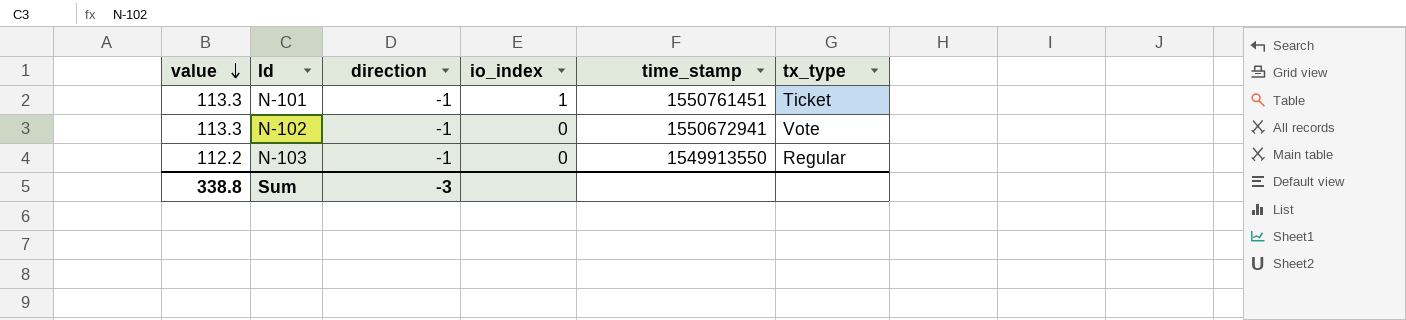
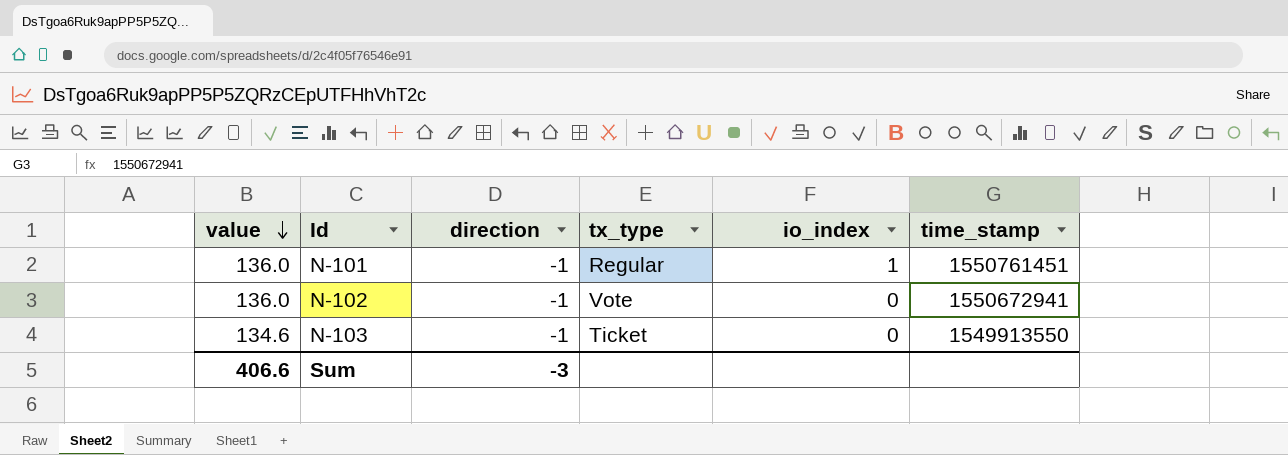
column tx_type | position: 6 -> 4
N-101 | value: 113.3 -> 136.0
N-101 | tx_type: Ticket -> Regular
N-102 | value: 113.3 -> 136.0
N-103 | value: 112.2 -> 134.6
N-103 | tx_type: Regular -> Ticket
Sum | value: 338.8 -> 406.6

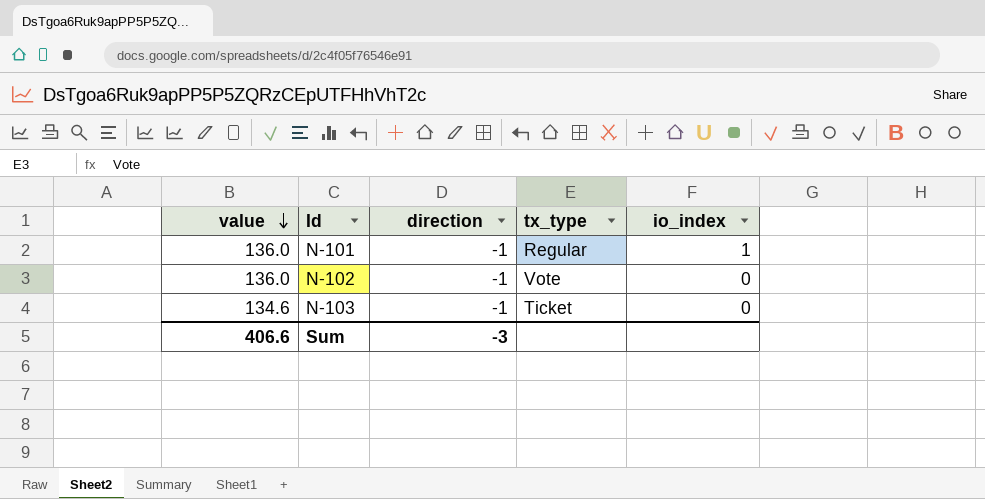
column time_stamp | position: 6 -> none

